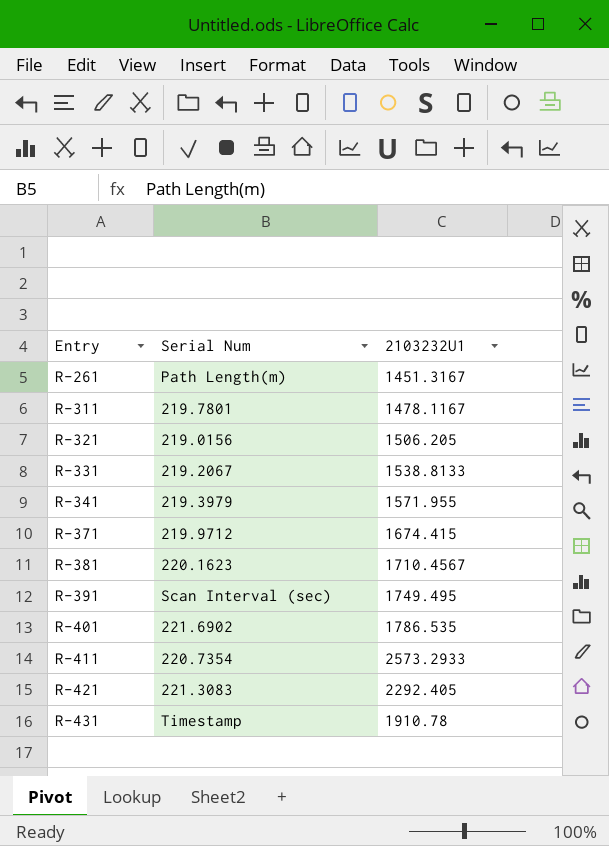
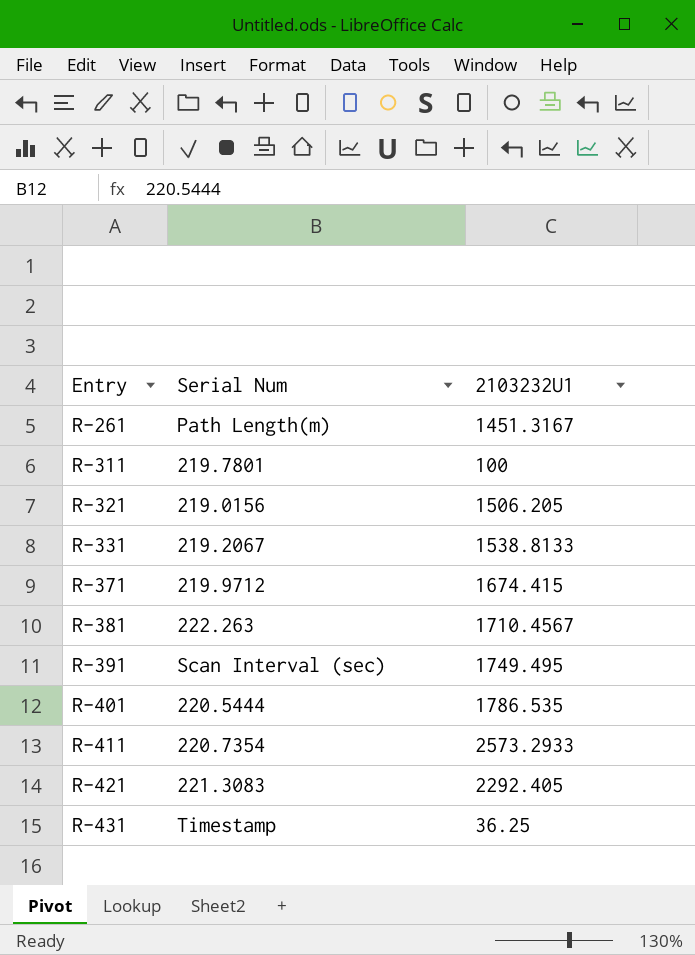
row R-341: 219.3979 | 1571.955 -> none
R-311 | 2103232U1: 1478.1167 -> 100
R-381 | Serial Num: 220.1623 -> 222.263
R-401 | Serial Num: 221.6902 -> 220.5444
R-431 | 2103232U1: 1910.78 -> 36.25

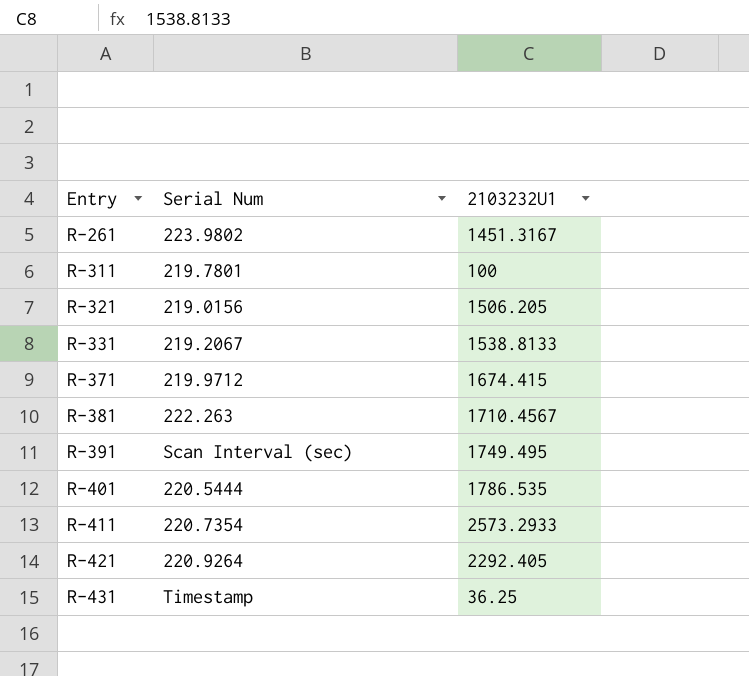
R-261 | Serial Num: Path Length(m) -> 223.9802
R-421 | Serial Num: 221.3083 -> 220.9264

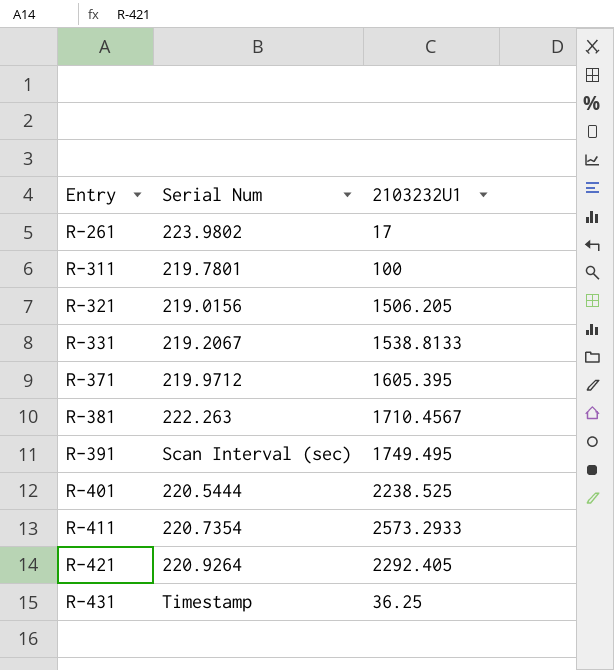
R-261 | 2103232U1: 1451.3167 -> 17
R-371 | 2103232U1: 1674.415 -> 1605.395
R-401 | 2103232U1: 1786.535 -> 2238.525

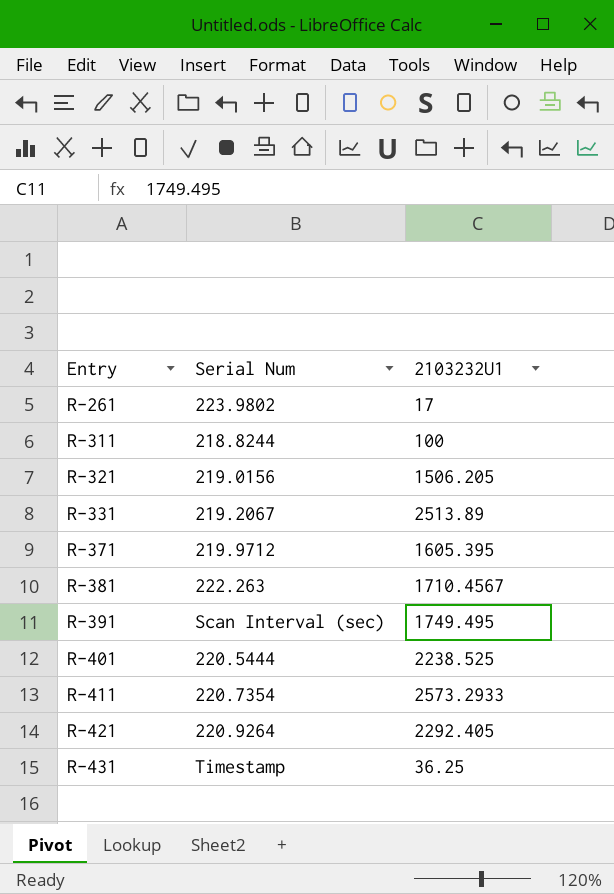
R-311 | Serial Num: 219.7801 -> 218.8244
R-331 | 2103232U1: 1538.8133 -> 2513.89

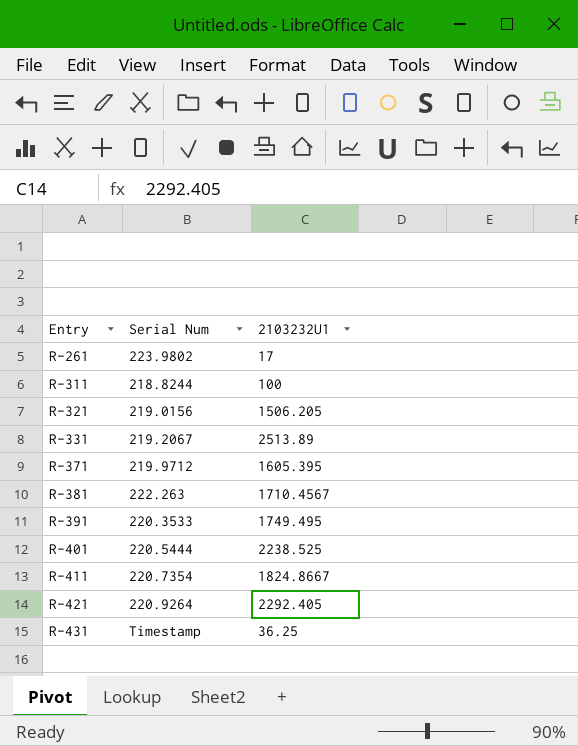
R-391 | Serial Num: Scan Interval (sec) -> 220.3533
R-411 | 2103232U1: 2573.2933 -> 1824.8667

